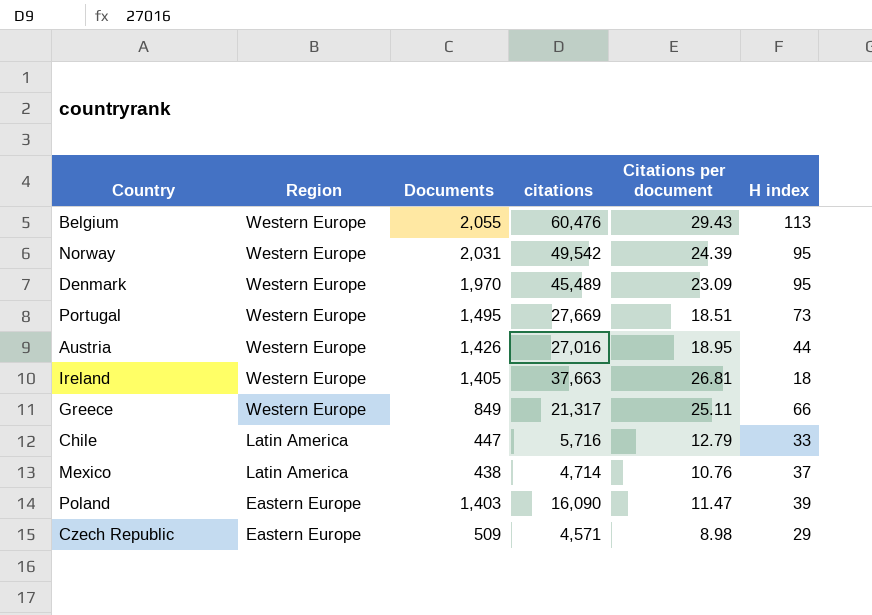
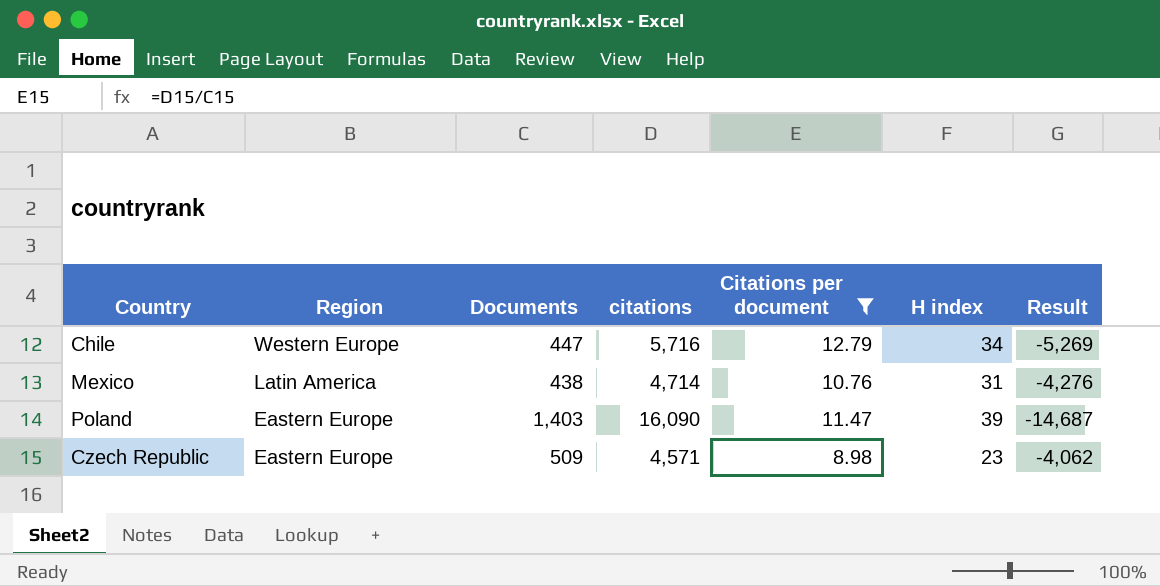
filter: none -> Citations per document <= 12.79
column Result | formula: none -> [Documents] - [citations]
Chile | Region: Latin America -> Western Europe
Chile | H index: 33 -> 34
Mexico | H index: 37 -> 31
Czech Republic | H index: 29 -> 23

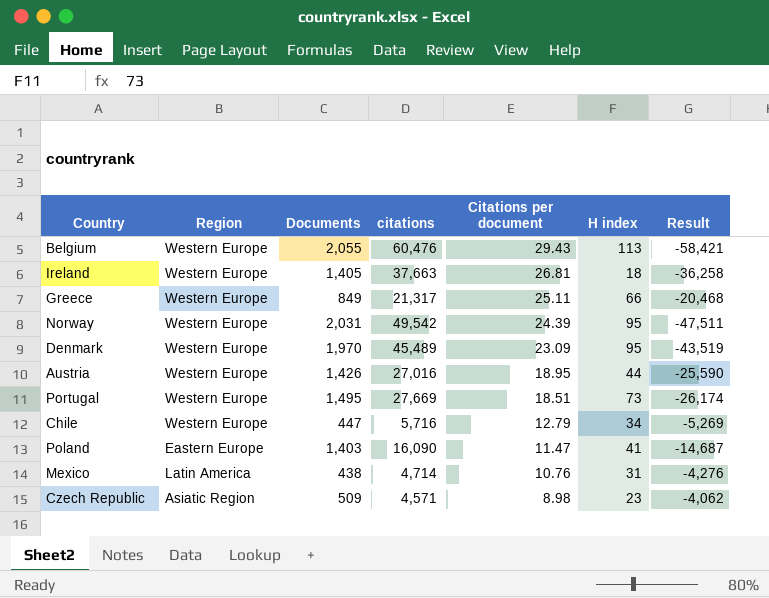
filter: Citations per document <= 12.79 -> none
row order: Region descending -> Citations per document descending
Poland | H index: 39 -> 41
Czech Republic | Region: Eastern Europe -> Asiatic Region

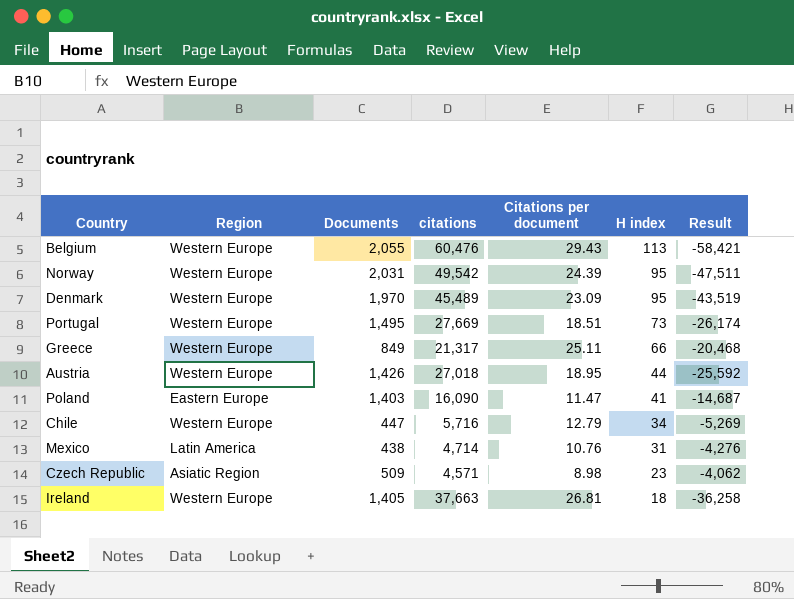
row order: Citations per document descending -> H index descending
Austria | citations: 27,016 -> 27,018
Austria | Result: -25,590 -> -25,592

